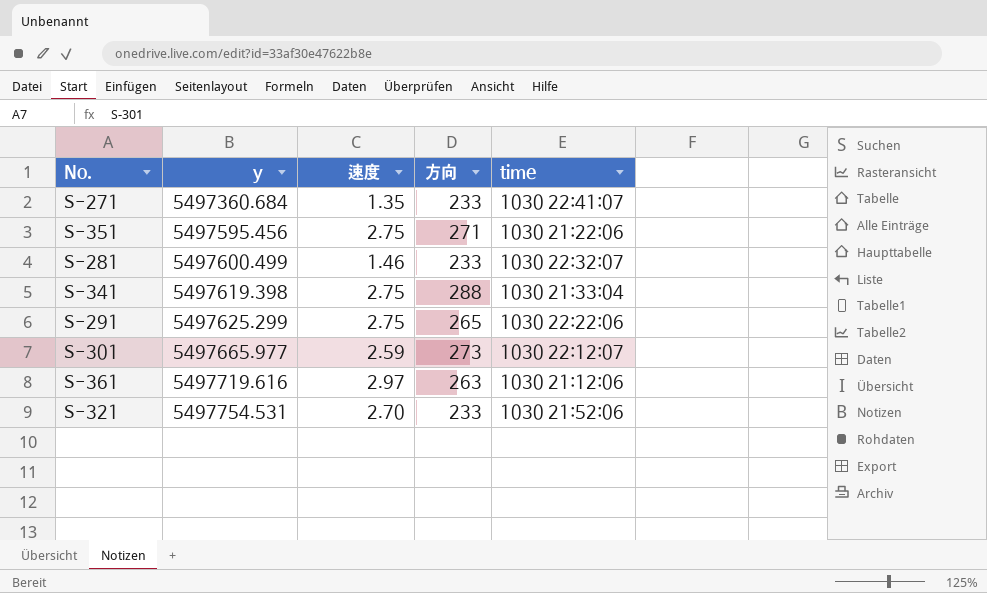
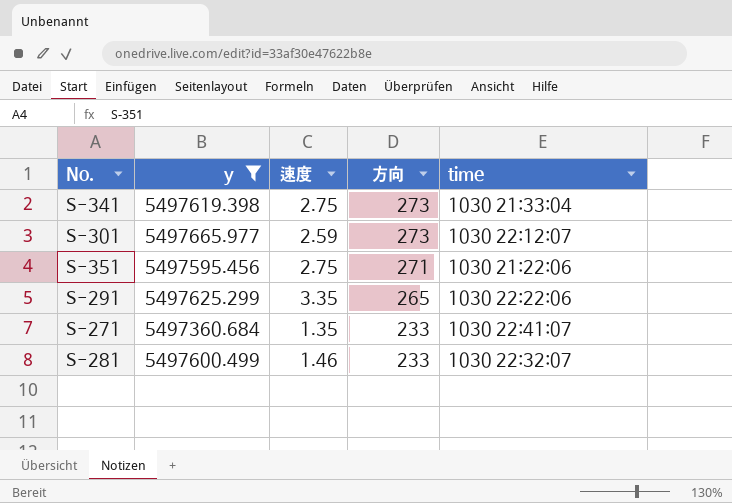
filter: none -> y <= 5497665.977
row order: y ascending -> 方向 descending
S-341 | 方向: 288 -> 273
S-291 | 速度: 2.75 -> 3.35

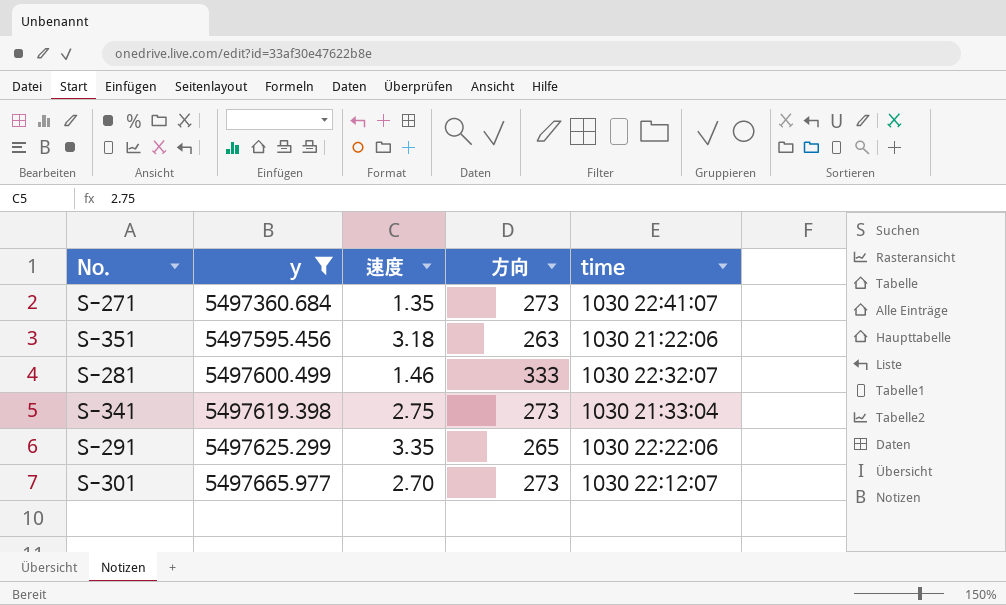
row order: 方向 descending -> y ascending
S-271 | 方向: 233 -> 273
S-351 | 速度: 2.75 -> 3.18
S-351 | 方向: 271 -> 263
S-281 | 方向: 233 -> 333
S-301 | 速度: 2.59 -> 2.70

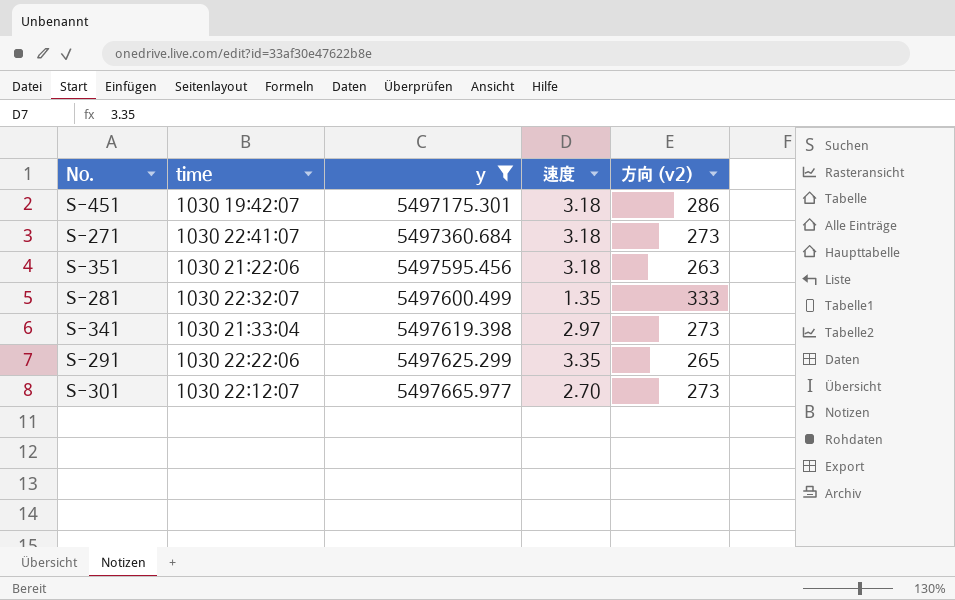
column time | position: 5 -> 2
column name: 方向 -> 方向 (v2)
row S-451: none -> 1030 19:42:07 | 5497175.301 | 3.18 | 286
S-271 | 速度: 1.35 -> 3.18
S-281 | 速度: 1.46 -> 1.35
S-341 | 速度: 2.75 -> 2.97

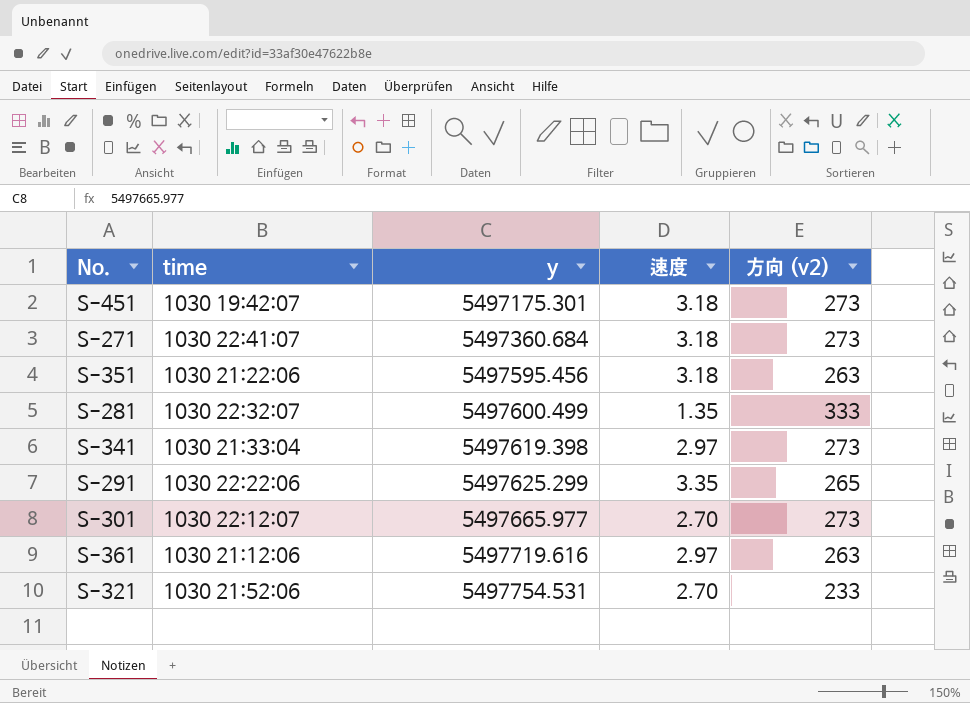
filter: y <= 5497665.977 -> none
S-451 | 方向 (v2): 286 -> 273

